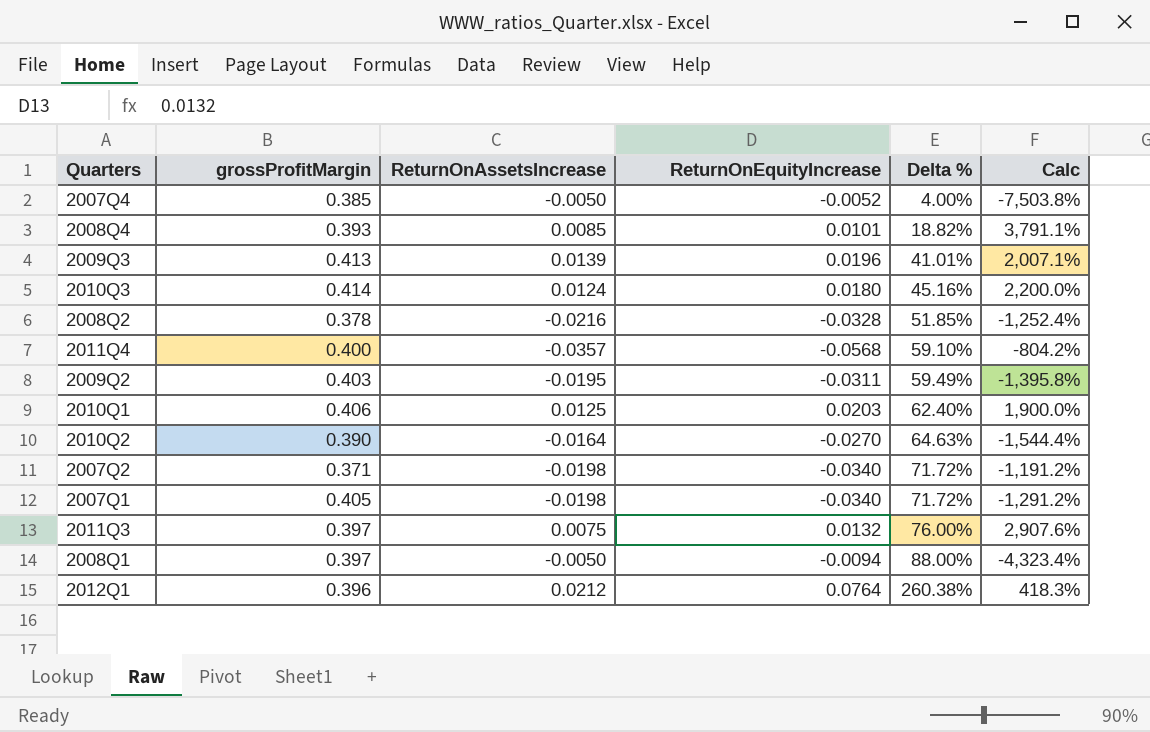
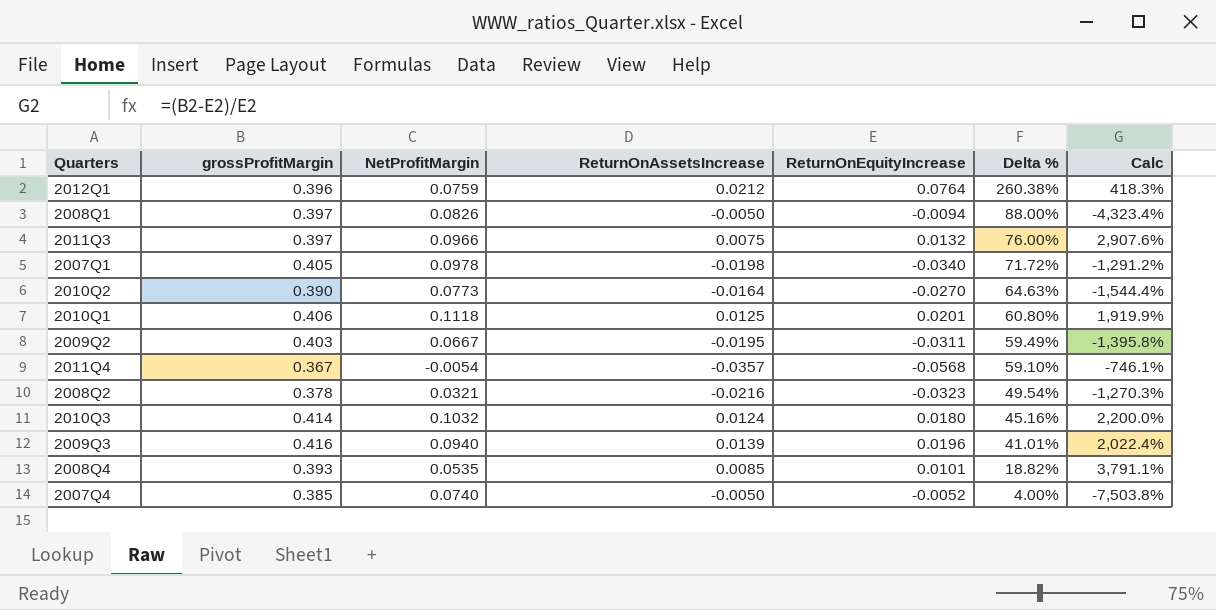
row order: Delta % ascending -> Delta % descending
column NetProfitMargin | position: none -> 3
row 2007Q2: 0.371 | -0.0198 | -0.0340 | 71.72% | -1,191.2% -> none
2010Q1 | ReturnOnEquityIncrease: 0.0203 -> 0.0201
2010Q1 | Delta %: 62.40% -> 60.80%
2010Q1 | Calc: 1,900.0% -> 1,919.9%
2011Q4 | grossProfitMargin: 0.400 -> 0.367
2011Q4 | Calc: -804.2% -> -746.1%
2008Q2 | ReturnOnEquityIncrease: -0.0328 -> -0.0323
2008Q2 | Delta %: 51.85% -> 49.54%
2008Q2 | Calc: -1,252.4% -> -1,270.3%
2009Q3 | grossProfitMargin: 0.413 -> 0.416
2009Q3 | Calc: 2,007.1% -> 2,022.4%

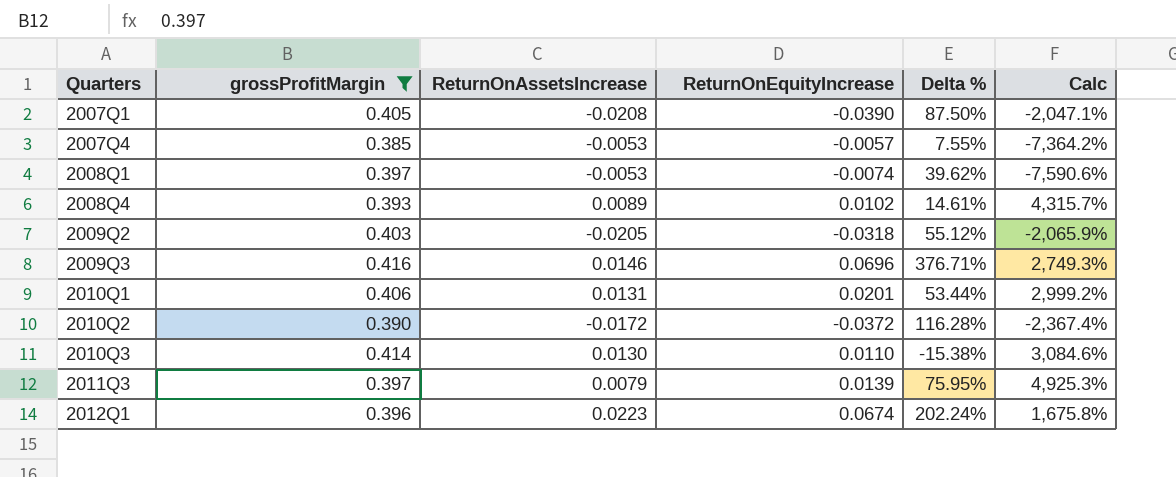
filter: none -> grossProfitMargin >= 0.385
row order: Delta % descending -> Quarters ascending
column NetProfitMargin | position: 3 -> none
column Calc | formula: ([grossProfitMargin] - [ReturnOnEquityIncrease]) / [ReturnOnEquityIncrease] -> ([grossProfitMargin] - [ReturnOnAssetsIncrease]) / [ReturnOnAssetsIncrease]
2007Q1 | ReturnOnAssetsIncrease: -0.0198 -> -0.0208
2007Q1 | ReturnOnEquityIncrease: -0.0340 -> -0.0390
2007Q1 | Delta %: 71.72% -> 87.50%
2007Q4 | ReturnOnAssetsIncrease: -0.0050 -> -0.0053
2007Q4 | ReturnOnEquityIncrease: -0.0052 -> -0.0057
2007Q4 | Delta %: 4.00% -> 7.55%
2008Q1 | ReturnOnAssetsIncrease: -0.0050 -> -0.0053
2008Q1 | ReturnOnEquityIncrease: -0.0094 -> -0.0074
2008Q1 | Delta %: 88.00% -> 39.62%
2008Q4 | ReturnOnAssetsIncrease: 0.0085 -> 0.0089
2008Q4 | ReturnOnEquityIncrease: 0.0101 -> 0.0102
2008Q4 | Delta %: 18.82% -> 14.61%
2009Q2 | ReturnOnAssetsIncrease: -0.0195 -> -0.0205
2009Q2 | ReturnOnEquityIncrease: -0.0311 -> -0.0318
2009Q2 | Delta %: 59.49% -> 55.12%
2009Q3 | ReturnOnAssetsIncrease: 0.0139 -> 0.0146
2009Q3 | ReturnOnEquityIncrease: 0.0196 -> 0.0696
2009Q3 | Delta %: 41.01% -> 376.71%
2010Q1 | ReturnOnAssetsIncrease: 0.0125 -> 0.0131
2010Q1 | Delta %: 60.80% -> 53.44%
2010Q2 | ReturnOnAssetsIncrease: -0.0164 -> -0.0172
2010Q2 | ReturnOnEquityIncrease: -0.0270 -> -0.0372
2010Q2 | Delta %: 64.63% -> 116.28%
2010Q3 | ReturnOnAssetsIncrease: 0.0124 -> 0.0130
2010Q3 | ReturnOnEquityIncrease: 0.0180 -> 0.0110
2010Q3 | Delta %: 45.16% -> -15.38%
2011Q3 | ReturnOnAssetsIncrease: 0.0075 -> 0.0079
2011Q3 | ReturnOnEquityIncrease: 0.0132 -> 0.0139
2011Q3 | Delta %: 76.00% -> 75.95%
2012Q1 | ReturnOnAssetsIncrease: 0.0212 -> 0.0223
2012Q1 | ReturnOnEquityIncrease: 0.0764 -> 0.0674
2012Q1 | Delta %: 260.38% -> 202.24%

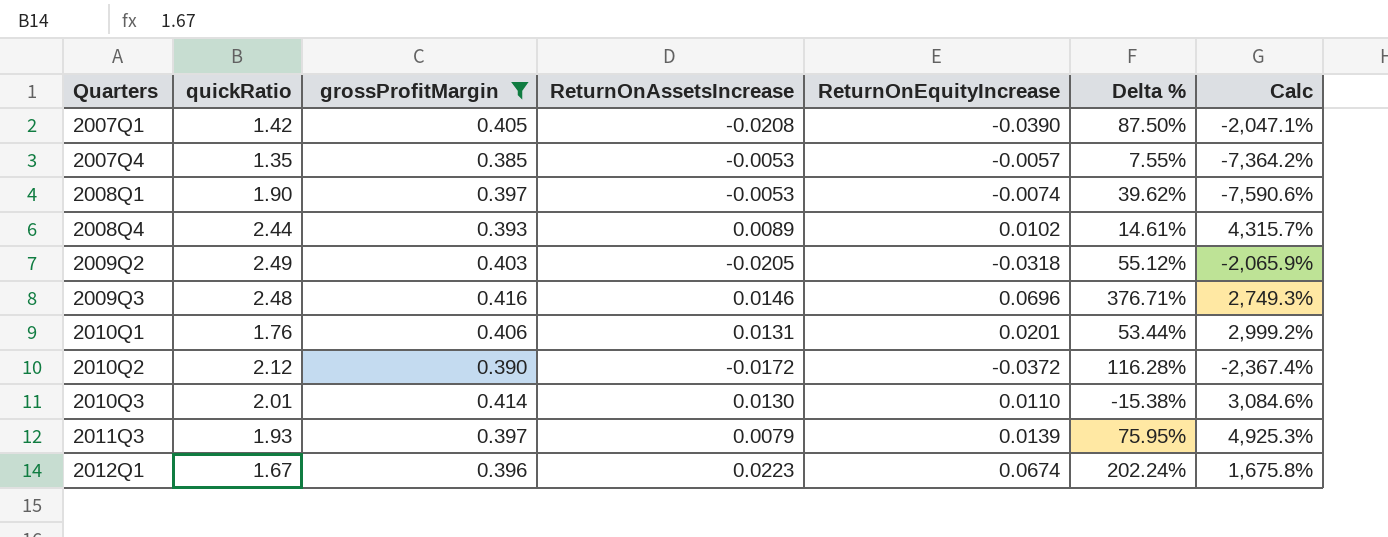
column quickRatio | position: none -> 2

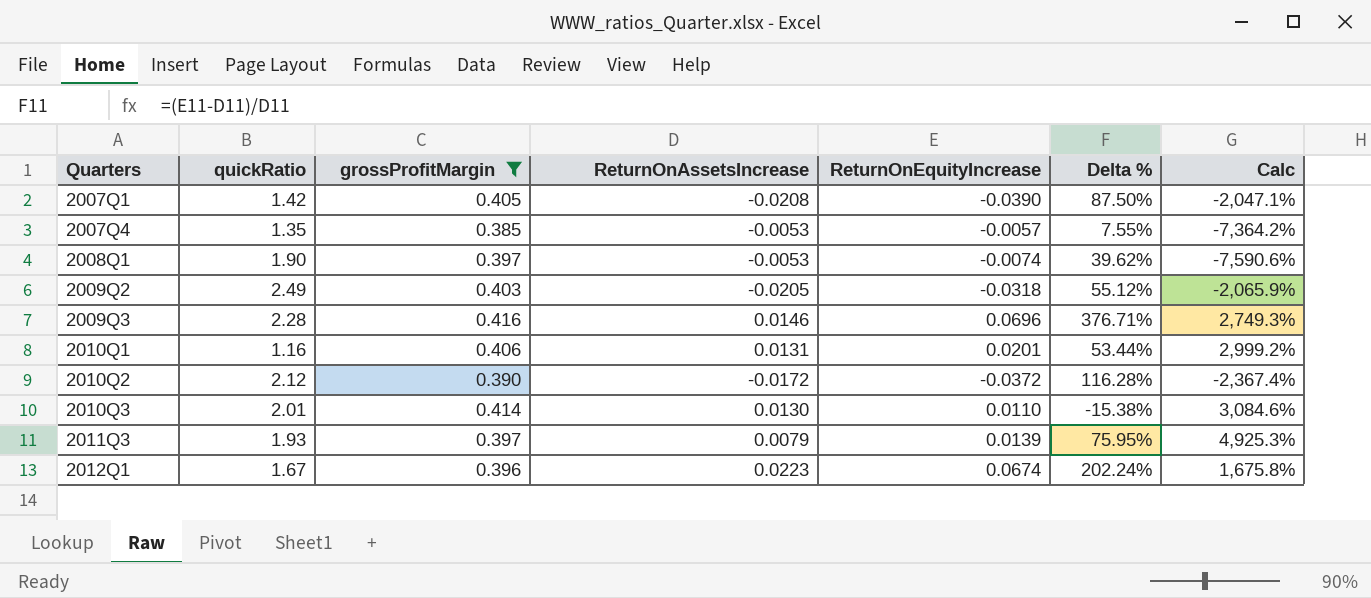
row 2008Q4: 2.44 | 0.393 | 0.0089 | 0.0102 | 14.61% | 4,315.7% -> none
2009Q3 | quickRatio: 2.48 -> 2.28
2010Q1 | quickRatio: 1.76 -> 1.16

